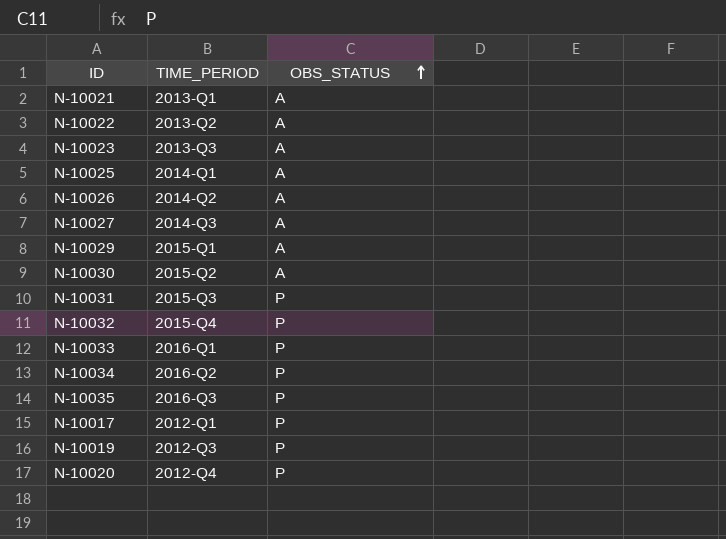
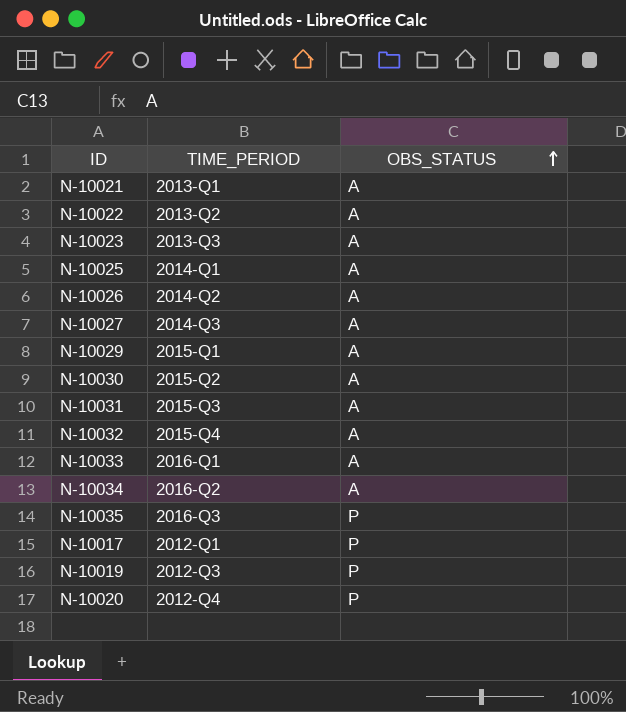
N-10031 | OBS_STATUS: P -> A
N-10032 | OBS_STATUS: P -> A
N-10033 | OBS_STATUS: P -> A
N-10034 | OBS_STATUS: P -> A

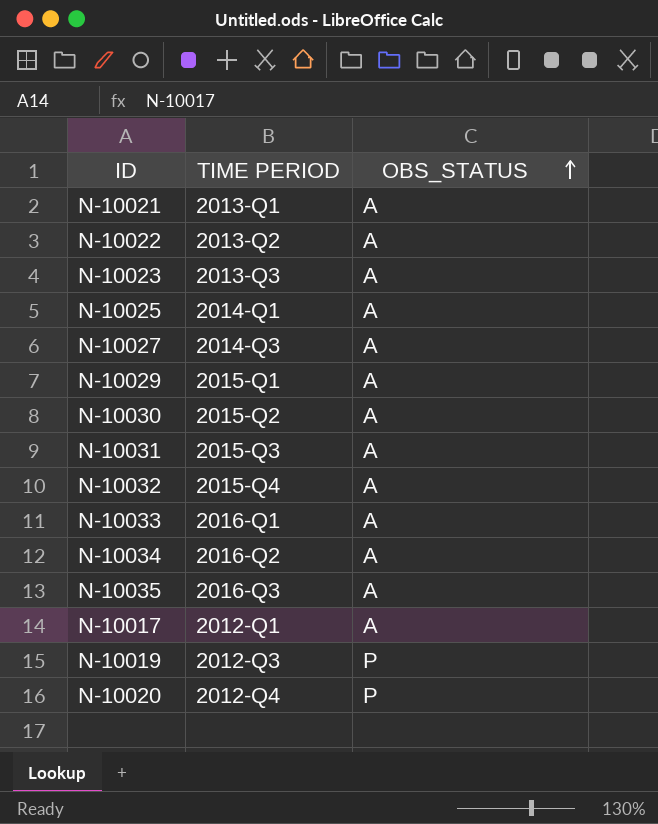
column name: TIME_PERIOD -> TIME PERIOD
row N-10026: 2014-Q2 | A -> none
N-10035 | OBS_STATUS: P -> A
N-10017 | OBS_STATUS: P -> A

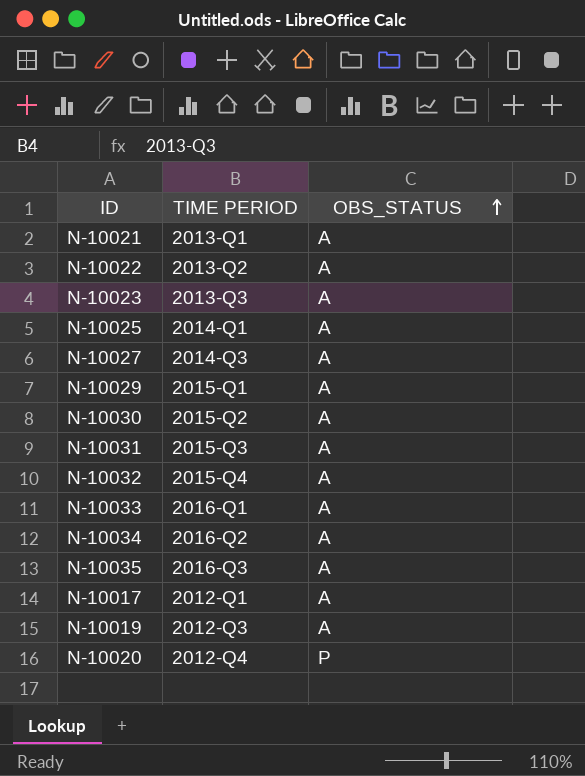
N-10019 | OBS_STATUS: P -> A

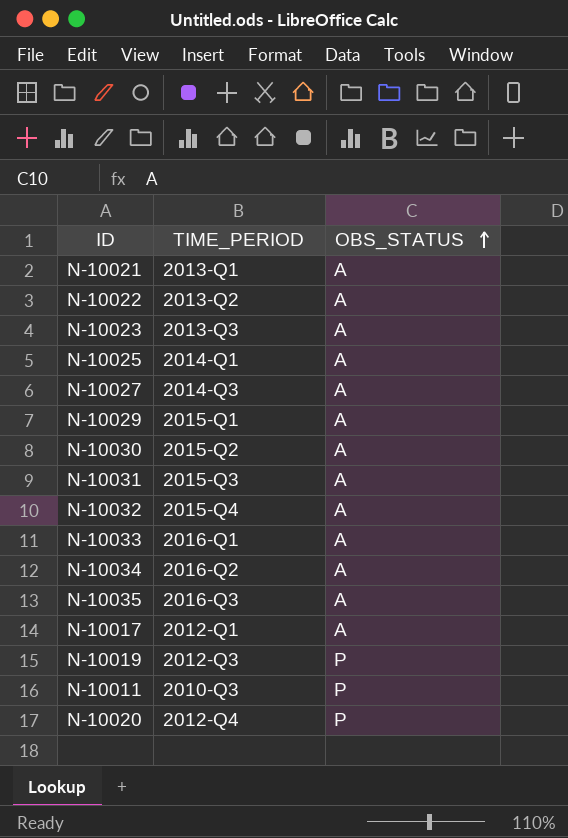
column name: TIME PERIOD -> TIME_PERIOD
N-10019 | OBS_STATUS: A -> P
row N-10011: none -> 2010-Q3 | P

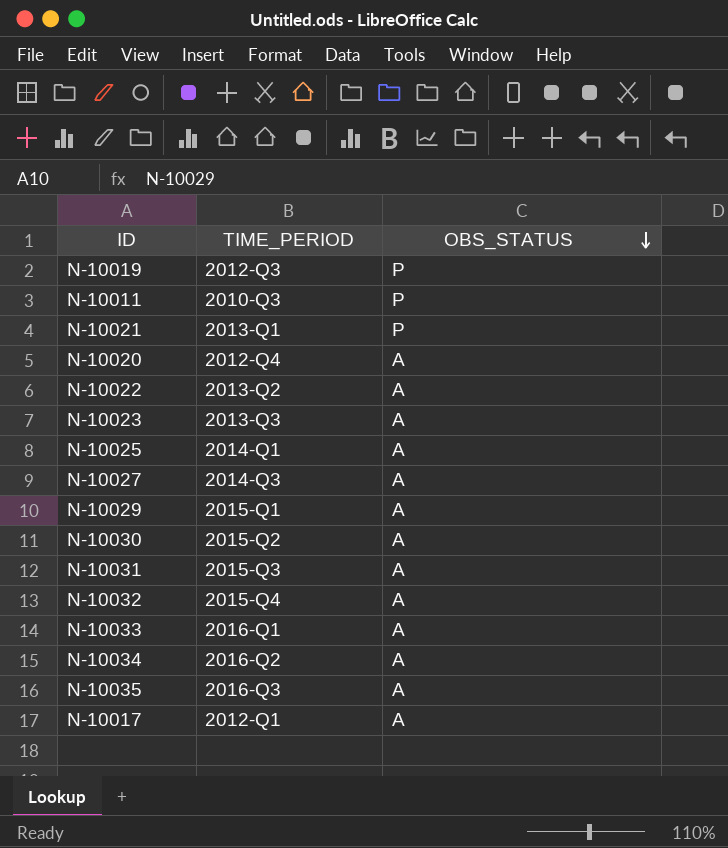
row order: OBS_STATUS ascending -> OBS_STATUS descending
N-10021 | OBS_STATUS: A -> P
N-10020 | OBS_STATUS: P -> A

